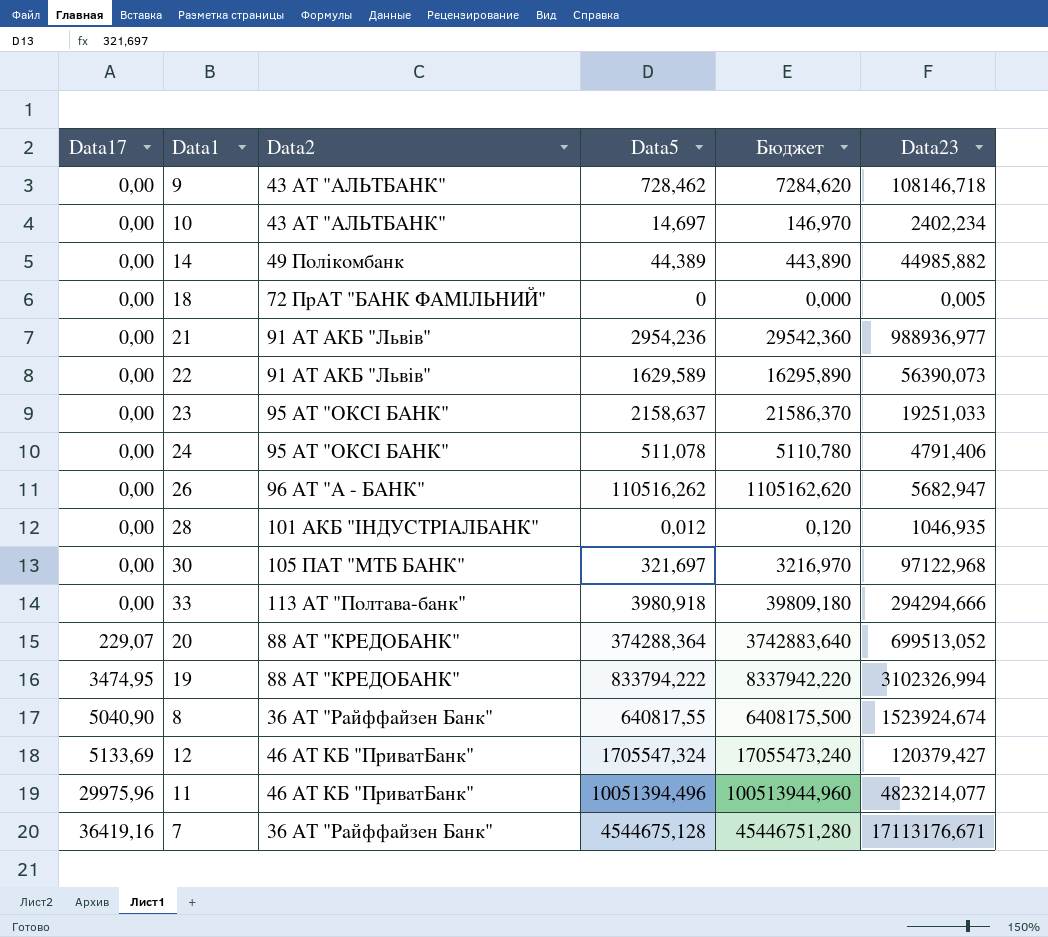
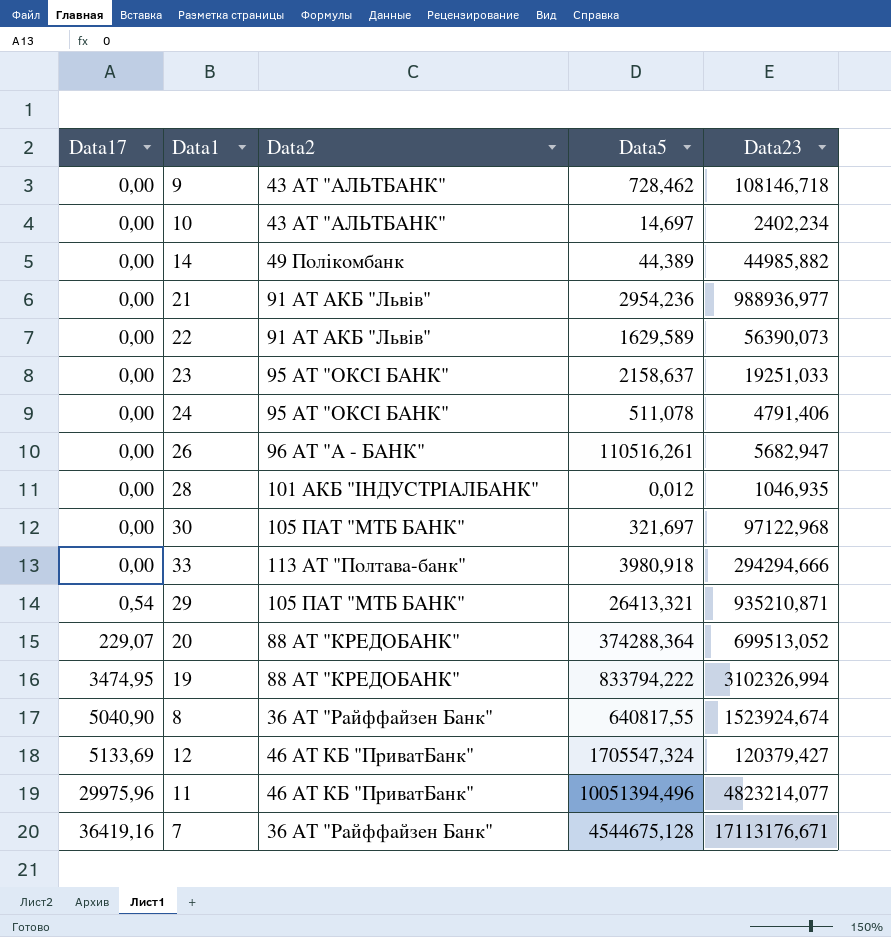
column Бюджет | formula: [Data5] * 10 -> none
row 18: 0,00 | 72 ПрАТ "БАНК ФАМІЛЬНИЙ" | 0 | 0,000 | 0,005 -> none
26 | Data5: 110516,262 -> 110516,261
row 29: none -> 0,54 | 105 ПАТ "МТБ БАНК" | 26413,321 | 935210,871

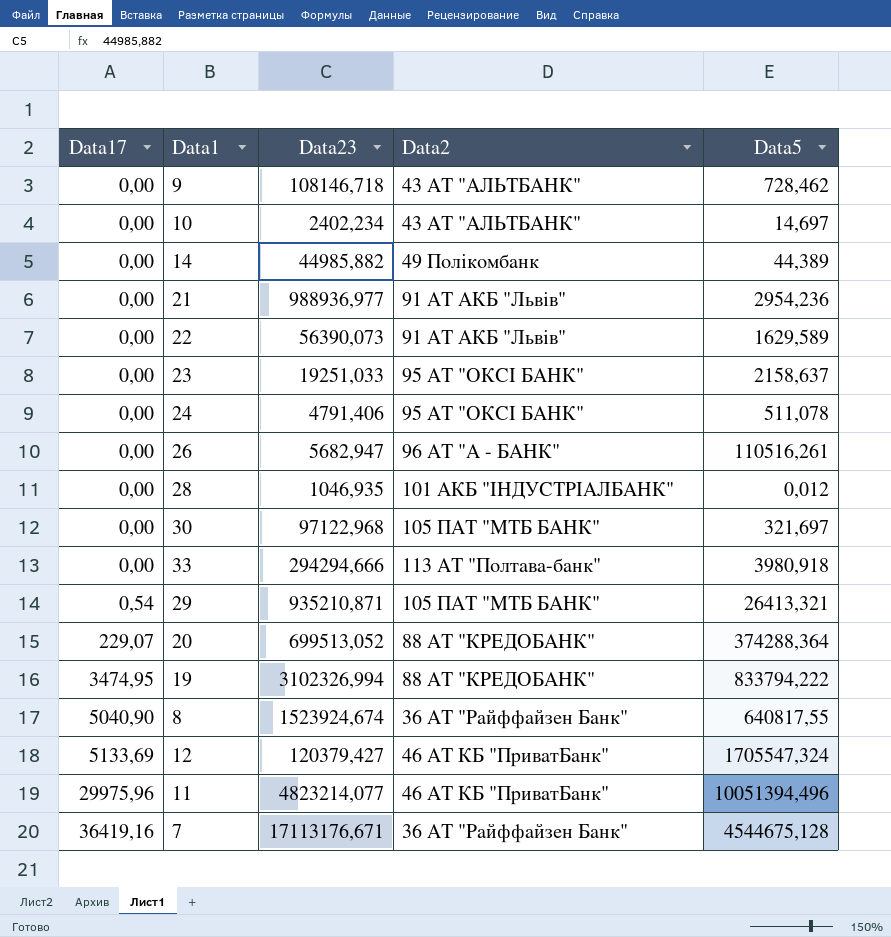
column Data23 | position: 5 -> 3

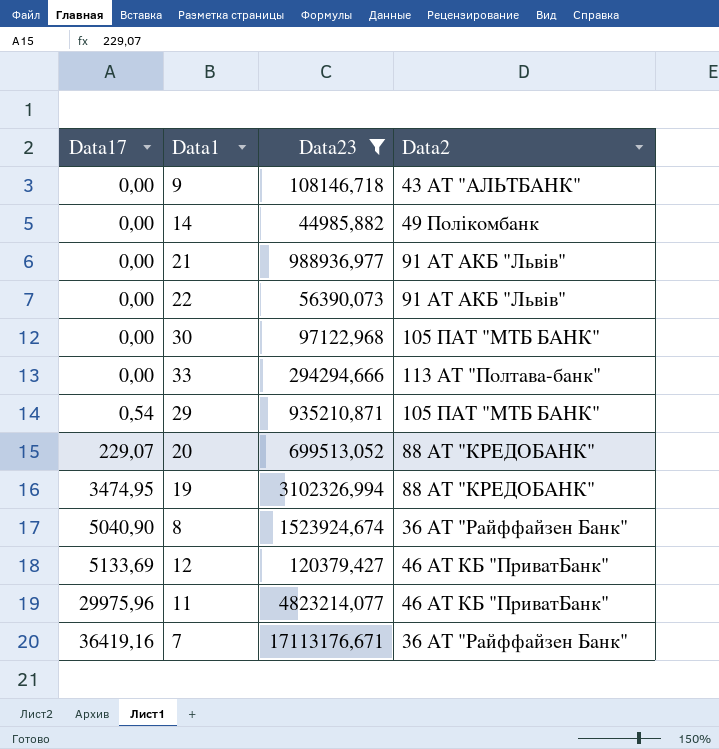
filter: none -> Data23 >= 44985,882
column Data5 | position: 5 -> none

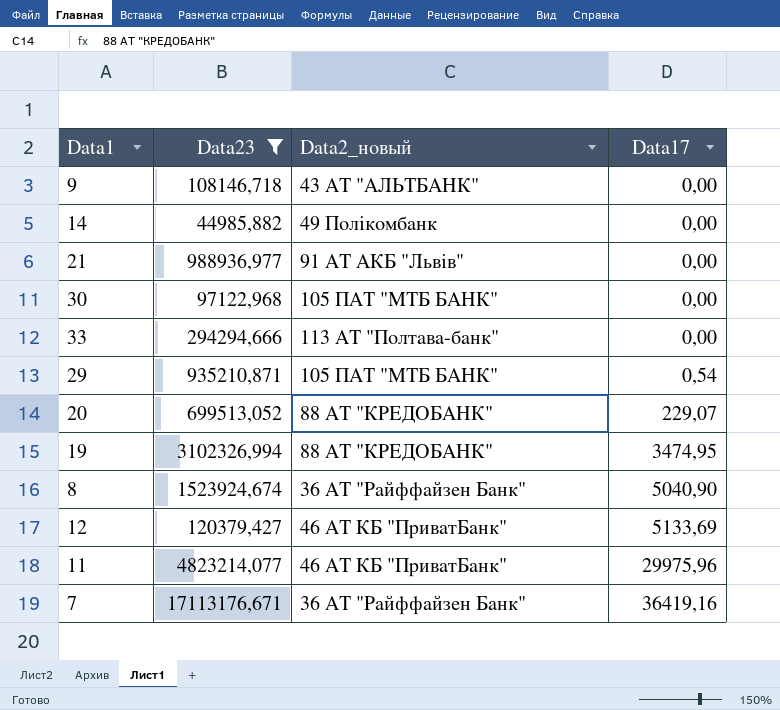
column name: Data2 -> Data2_новый
column Data17 | position: 1 -> 4
row 22: 0,00 | 56390,073 | 91 АТ АКБ "Львів" -> none

